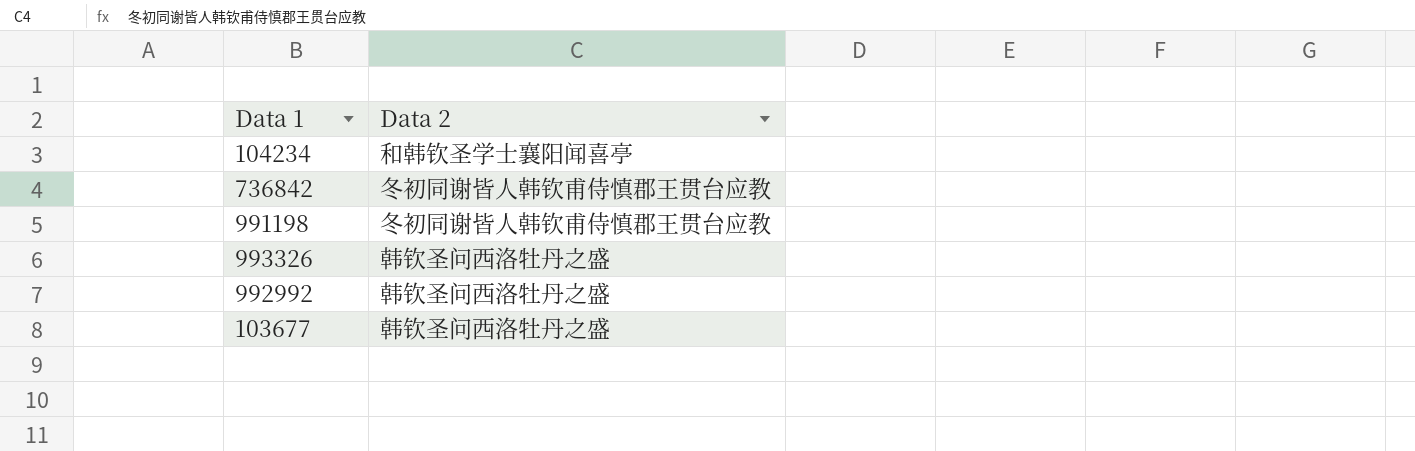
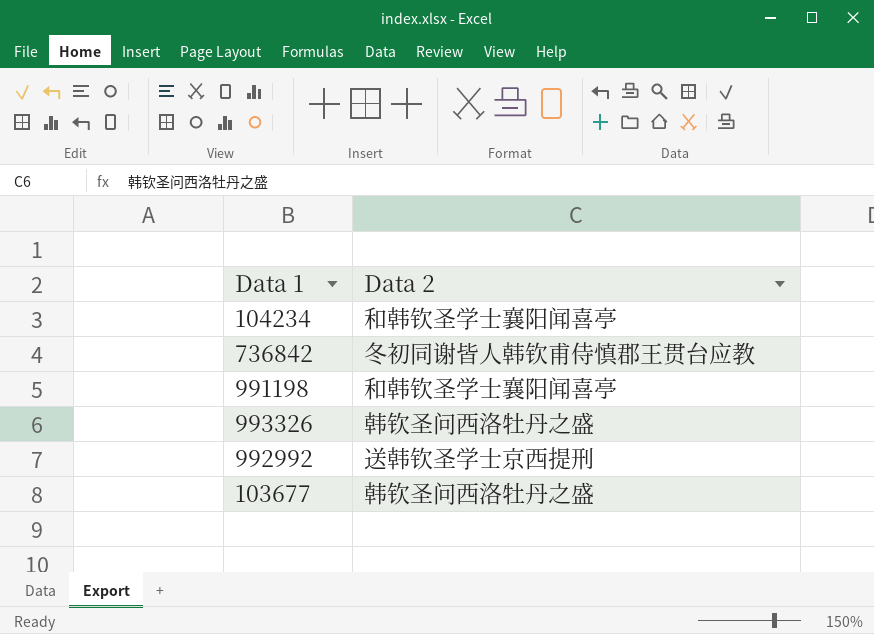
991198 | Data 2: 冬初同谢皆人韩钦甫侍慎郡王贯台应教 -> 和韩钦圣学士襄阳闻喜亭
992992 | Data 2: 韩钦圣问西洛牡丹之盛 -> 送韩钦圣学士京西提刑

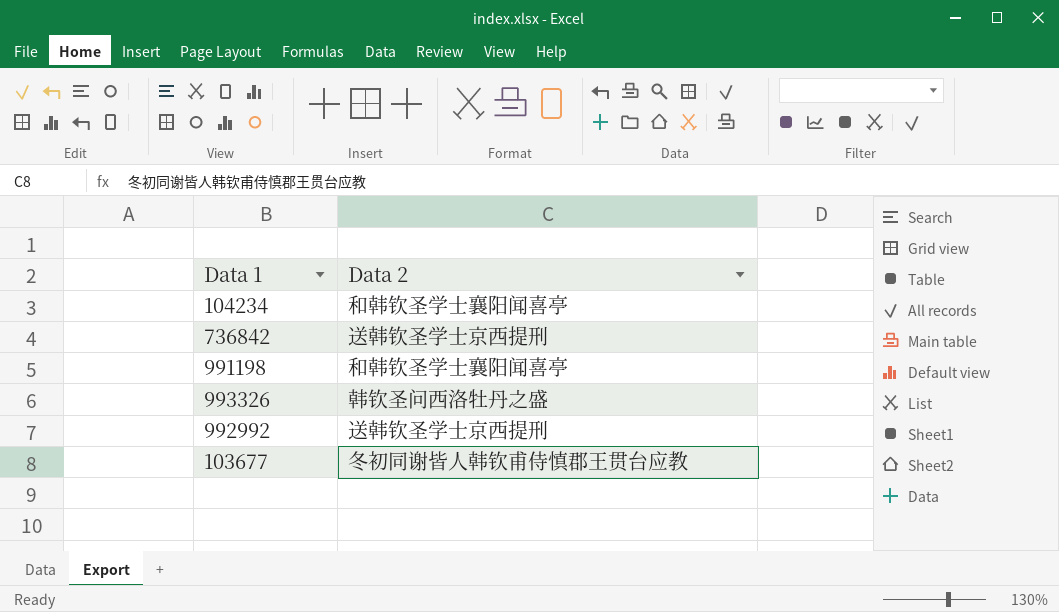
736842 | Data 2: 冬初同谢皆人韩钦甫侍慎郡王贯台应教 -> 送韩钦圣学士京西提刑
103677 | Data 2: 韩钦圣问西洛牡丹之盛 -> 冬初同谢皆人韩钦甫侍慎郡王贯台应教

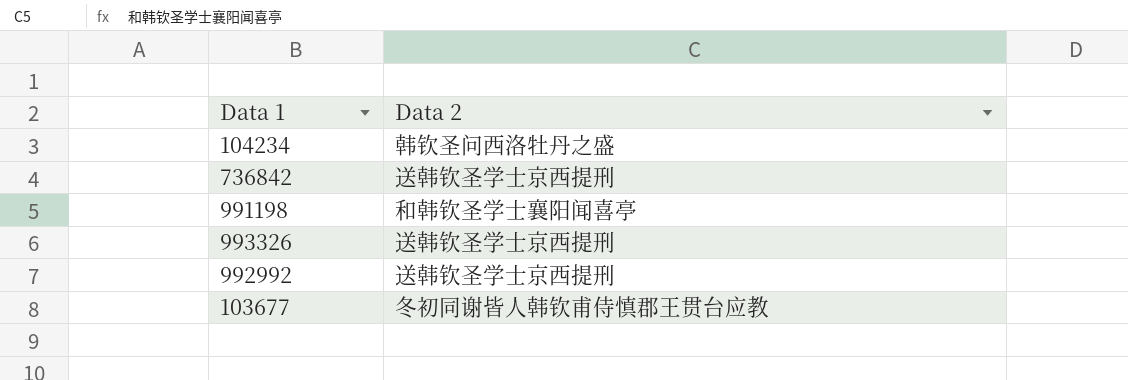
104234 | Data 2: 和韩钦圣学士襄阳闻喜亭 -> 韩钦圣问西洛牡丹之盛
993326 | Data 2: 韩钦圣问西洛牡丹之盛 -> 送韩钦圣学士京西提刑

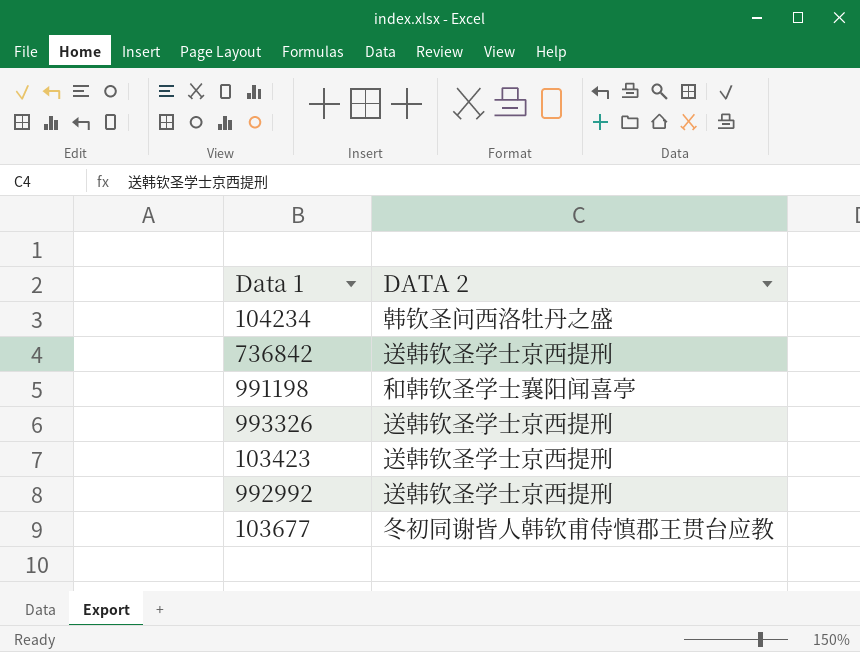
column name: Data 2 -> DATA 2
row 103423: none -> 送韩钦圣学士京西提刑

